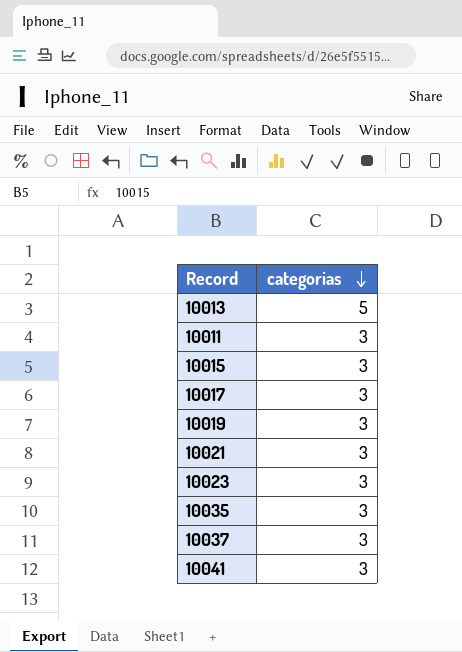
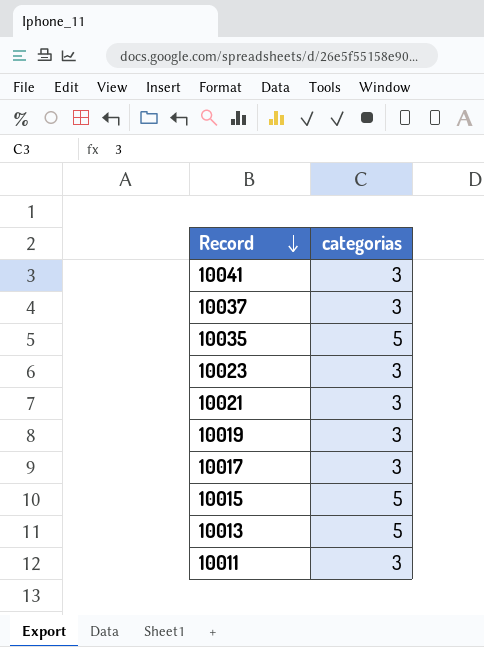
row order: categorias descending -> Record descending
10035 | categorias: 3 -> 5
10015 | categorias: 3 -> 5

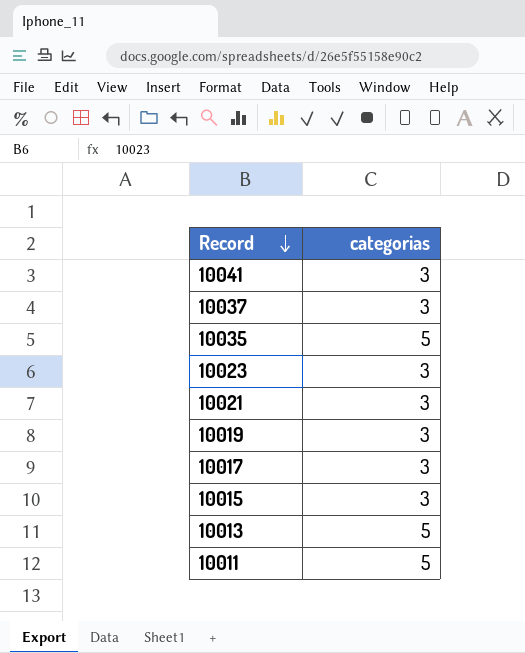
10015 | categorias: 5 -> 3
10011 | categorias: 3 -> 5

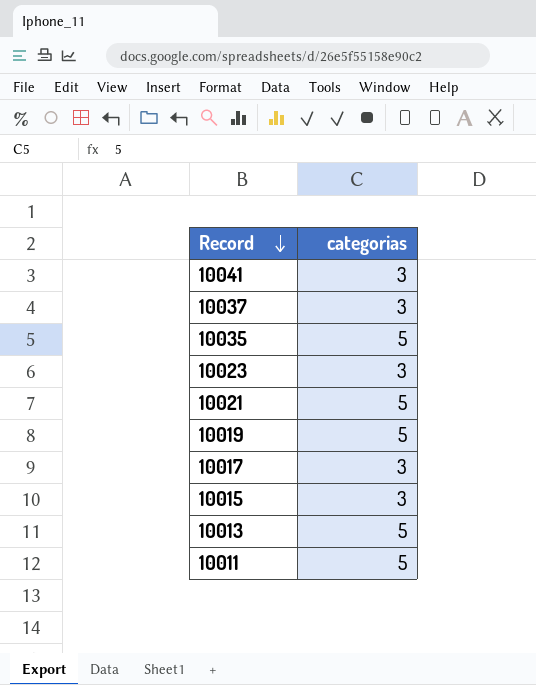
10021 | categorias: 3 -> 5
10019 | categorias: 3 -> 5

